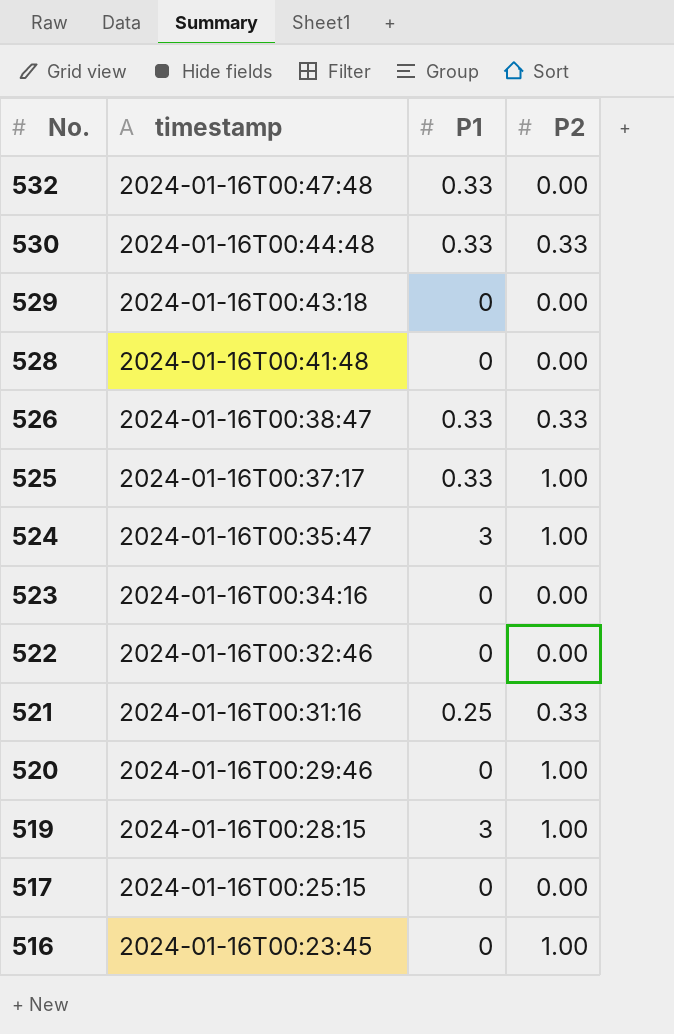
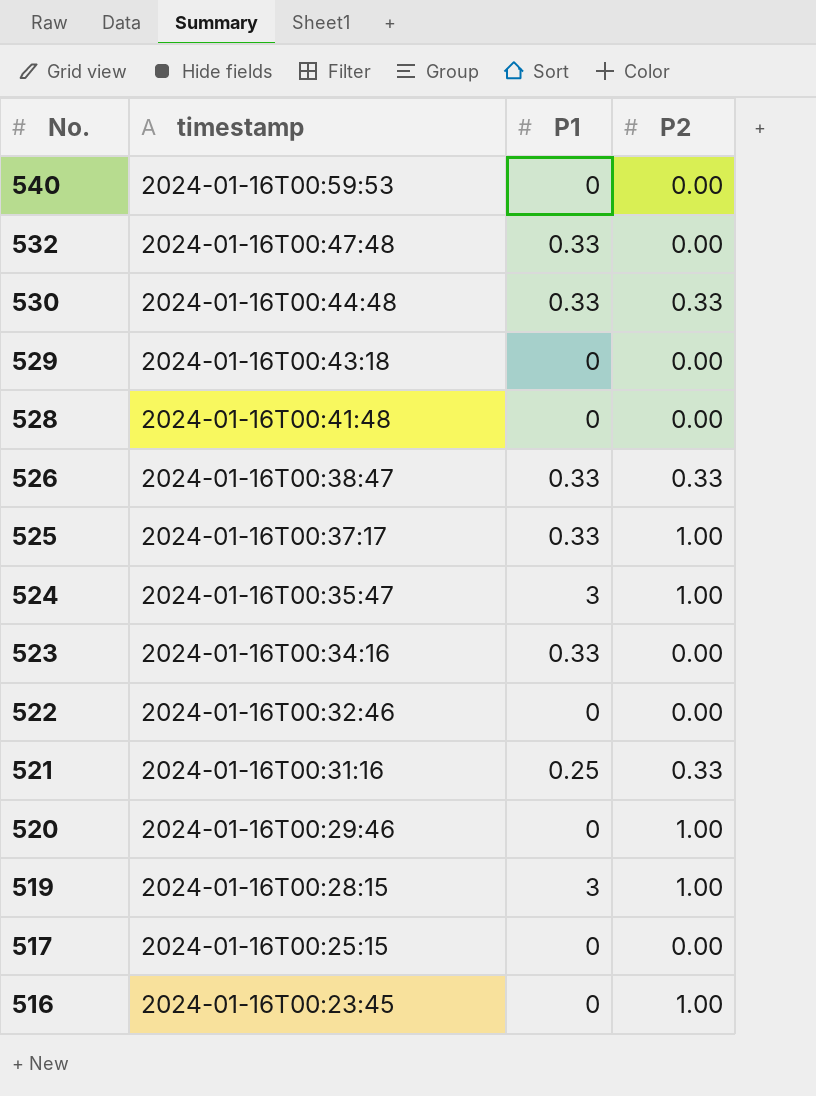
row 540: none -> 2024-01-16T00:59:53 | 0 | 0.00
523 | P1: 0 -> 0.33

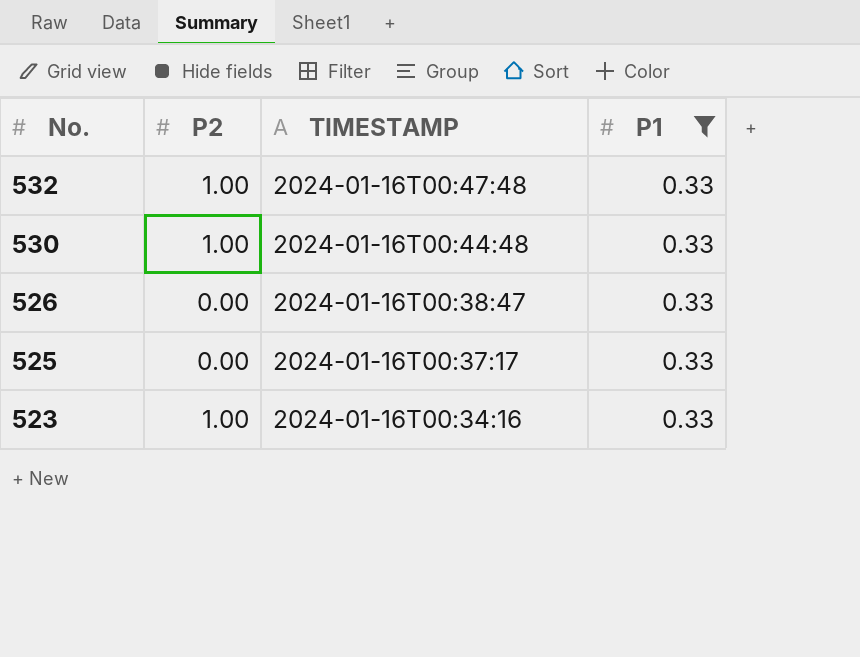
filter: none -> P1 = 0.33
column P2 | position: 4 -> 2
column name: timestamp -> TIMESTAMP
532 | P2: 0.00 -> 1.00
530 | P2: 0.33 -> 1.00
526 | P2: 0.33 -> 0.00
525 | P2: 1.00 -> 0.00
523 | P2: 0.00 -> 1.00

